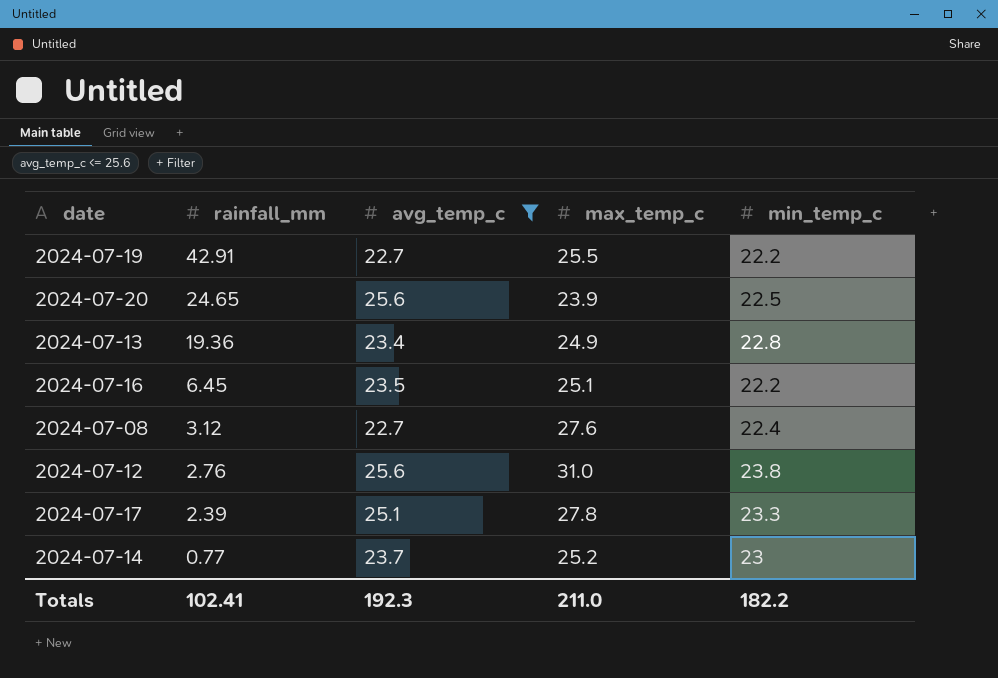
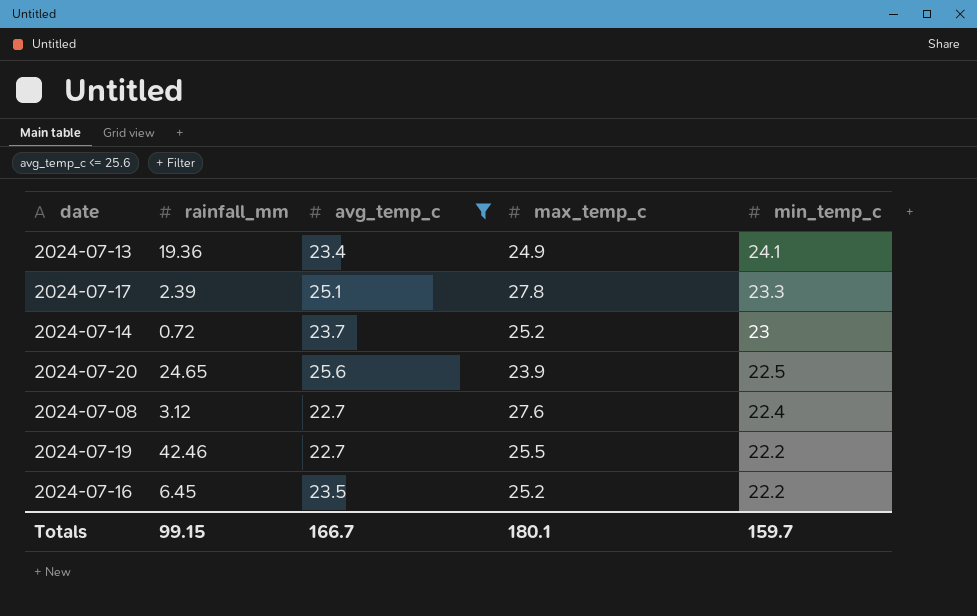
row order: rainfall_mm descending -> min_temp_c descending
row 2024-07-12: 2.76 | 25.6 | 31.0 | 23.8 -> none
2024-07-13 | min_temp_c: 22.8 -> 24.1
2024-07-14 | rainfall_mm: 0.77 -> 0.72
2024-07-19 | rainfall_mm: 42.91 -> 42.46
2024-07-16 | max_temp_c: 25.1 -> 25.2
Totals | rainfall_mm: 102.41 -> 99.15
Totals | avg_temp_c: 192.3 -> 166.7
Totals | max_temp_c: 211.0 -> 180.1
Totals | min_temp_c: 182.2 -> 159.7

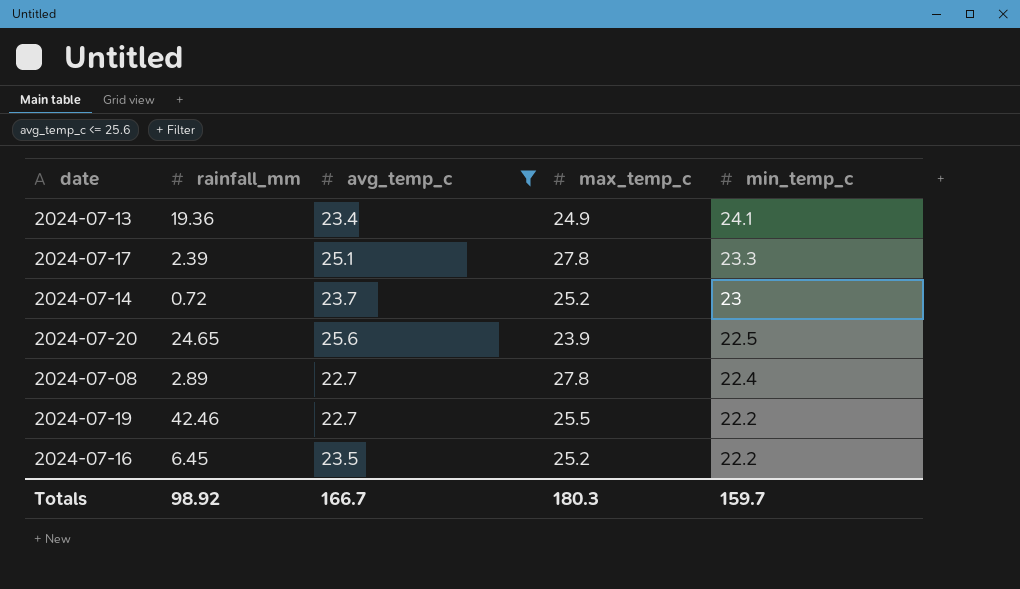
2024-07-08 | rainfall_mm: 3.12 -> 2.89
2024-07-08 | max_temp_c: 27.6 -> 27.8
Totals | rainfall_mm: 99.15 -> 98.92
Totals | max_temp_c: 180.1 -> 180.3

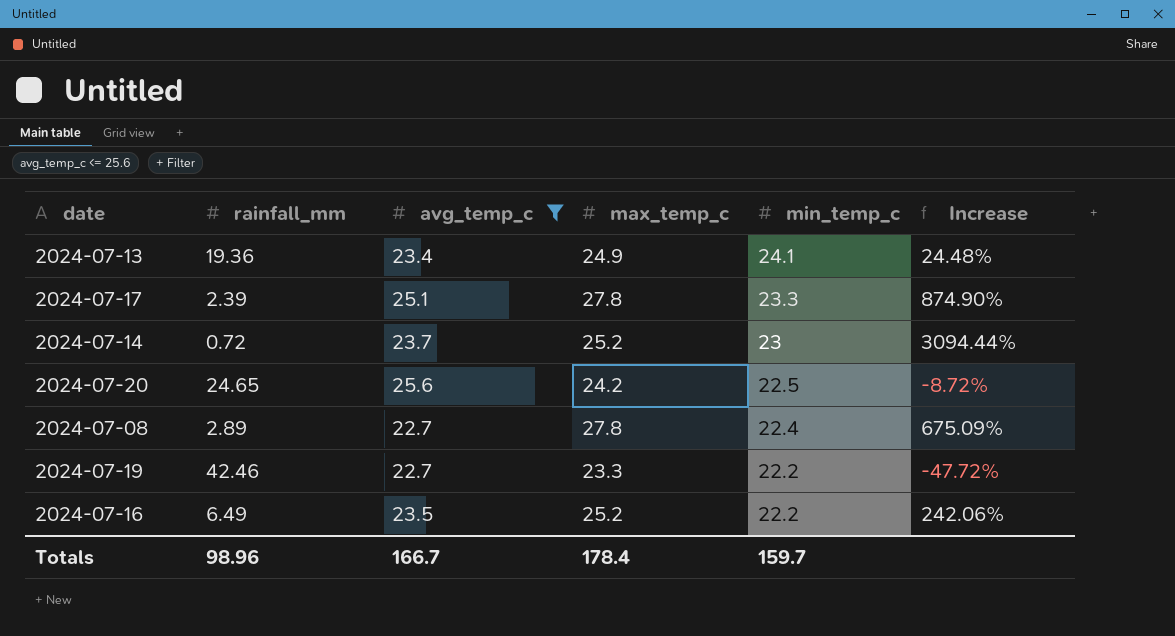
column Increase | formula: none -> ([min_temp_c] - [rainfall_mm]) / [rainfall_mm]
2024-07-20 | max_temp_c: 23.9 -> 24.2
2024-07-19 | max_temp_c: 25.5 -> 23.3
2024-07-16 | rainfall_mm: 6.45 -> 6.49
Totals | rainfall_mm: 98.92 -> 98.96
Totals | max_temp_c: 180.3 -> 178.4

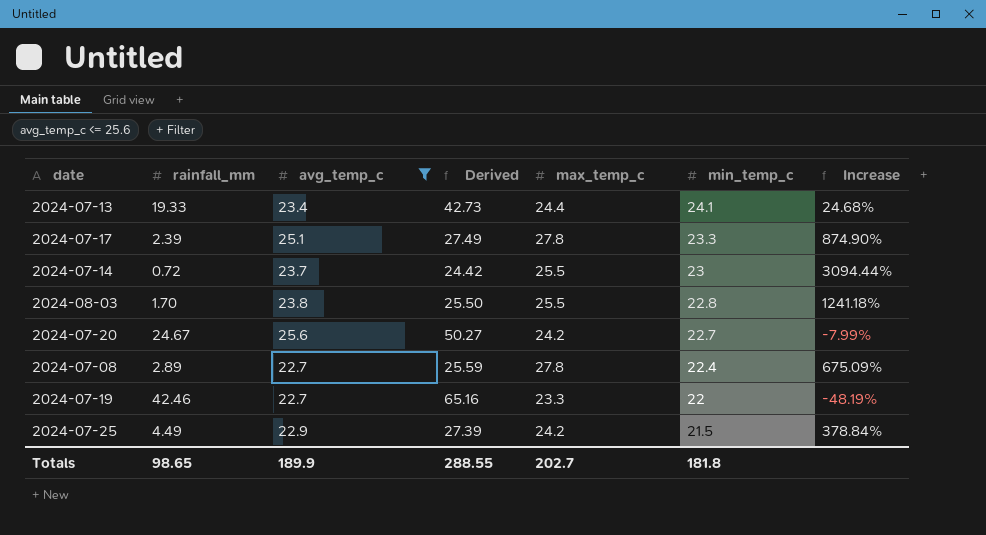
column Derived | formula: none -> [rainfall_mm] + [avg_temp_c]
row 2024-07-16: 6.49 | 23.5 | 25.2 | 22.2 | 242.06% -> none
2024-07-13 | rainfall_mm: 19.36 -> 19.33
2024-07-13 | max_temp_c: 24.9 -> 24.4
2024-07-13 | Increase: 24.48% -> 24.68%
2024-07-14 | max_temp_c: 25.2 -> 25.5
row 2024-08-03: none -> 1.70 | 23.8 | 25.50 | 25.5 | 22.8 | 1241.18%
2024-07-20 | rainfall_mm: 24.65 -> 24.67
2024-07-20 | min_temp_c: 22.5 -> 22.7
2024-07-20 | Increase: -8.72% -> -7.99%
2024-07-19 | min_temp_c: 22.2 -> 22
2024-07-19 | Increase: -47.72% -> -48.19%
row 2024-07-25: none -> 4.49 | 22.9 | 27.39 | 24.2 | 21.5 | 378.84%
Totals | rainfall_mm: 98.96 -> 98.65
Totals | avg_temp_c: 166.7 -> 189.9
Totals | max_temp_c: 178.4 -> 202.7
Totals | min_temp_c: 159.7 -> 181.8

